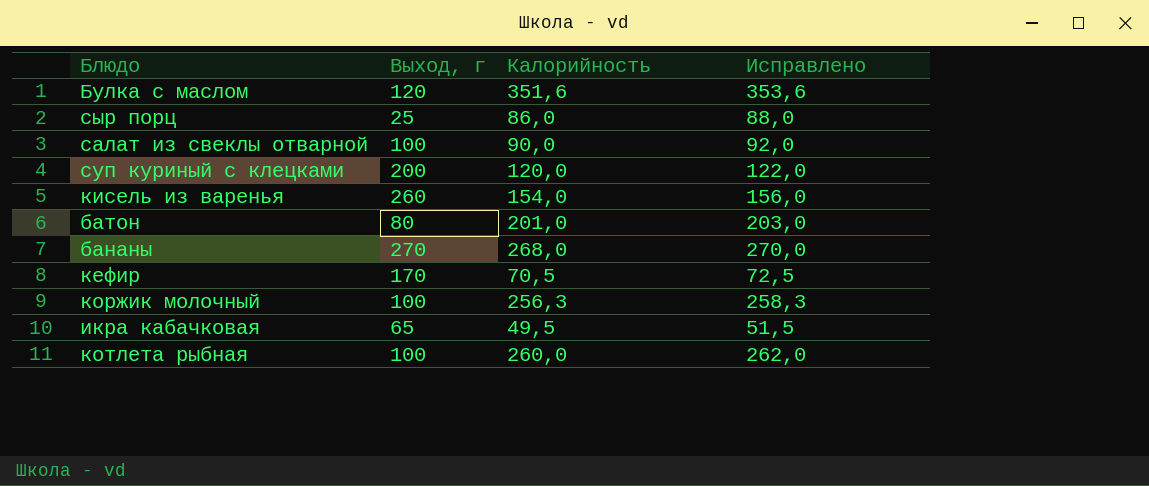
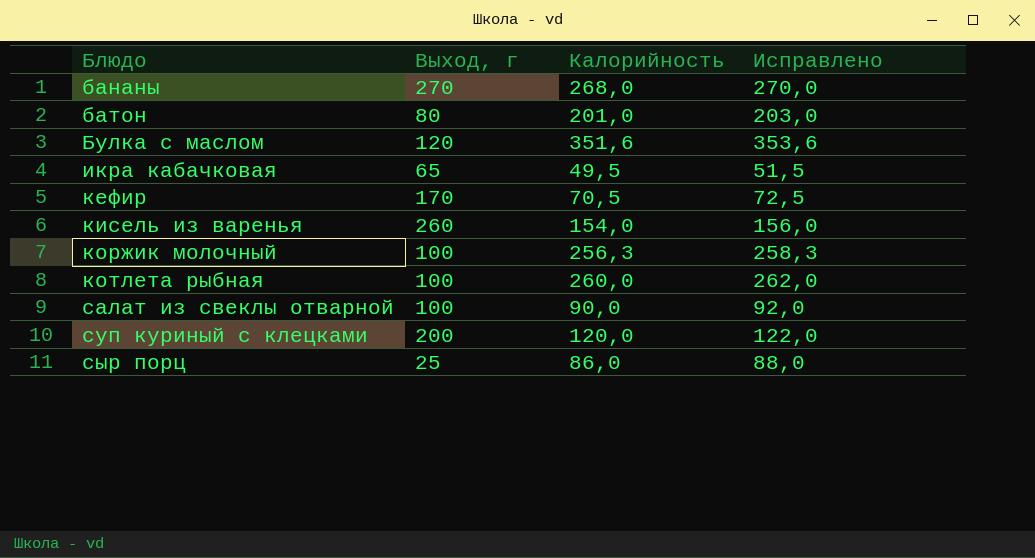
row order: none -> Блюдо ascending

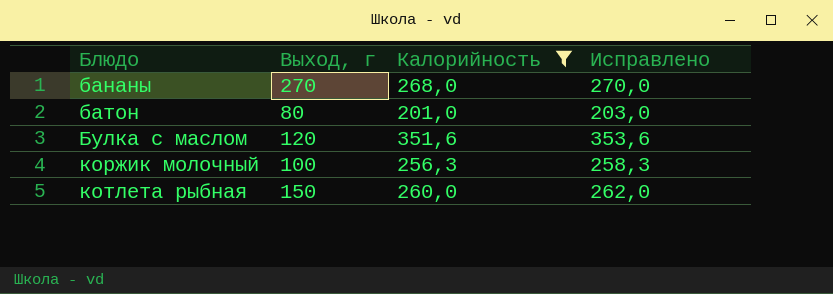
filter: none -> Калорийность >= 201,0
котлета рыбная | Выход, г: 100 -> 150

